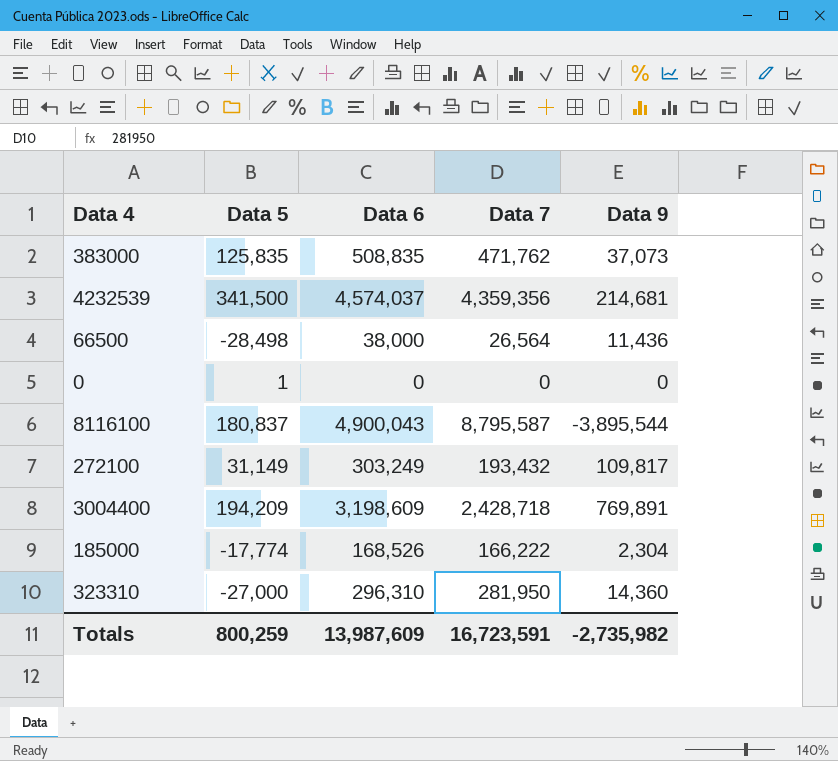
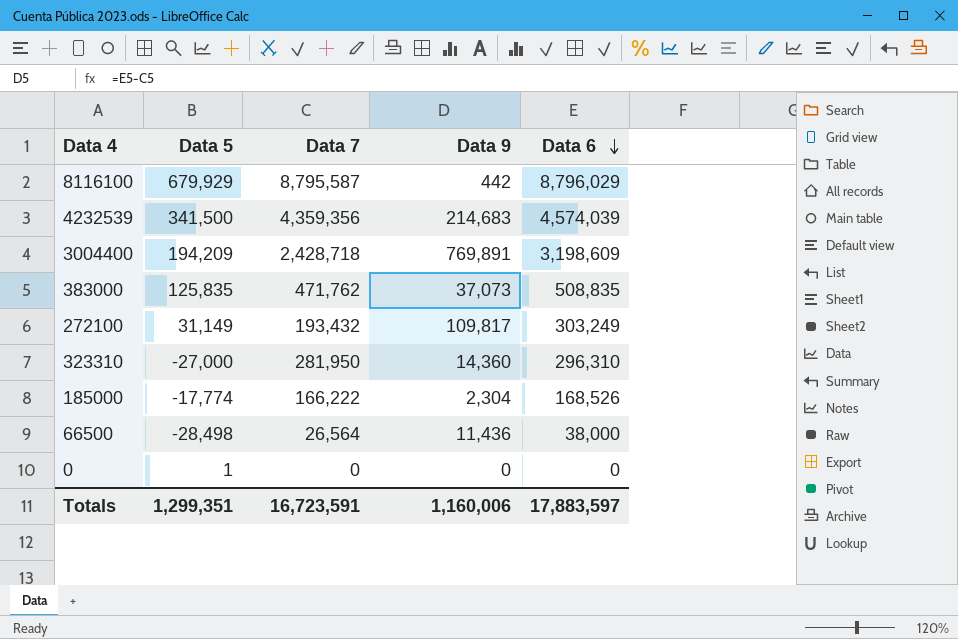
row order: none -> Data 6 descending
column Data 6 | position: 3 -> 5
8116100 | Data 5: 180,837 -> 679,929
8116100 | Data 9: -3,895,544 -> 442
8116100 | Data 6: 4,900,043 -> 8,796,029
4232539 | Data 9: 214,681 -> 214,683
4232539 | Data 6: 4,574,037 -> 4,574,039
Totals | Data 5: 800,259 -> 1,299,351
Totals | Data 9: -2,735,982 -> 1,160,006
Totals | Data 6: 13,987,609 -> 17,883,597

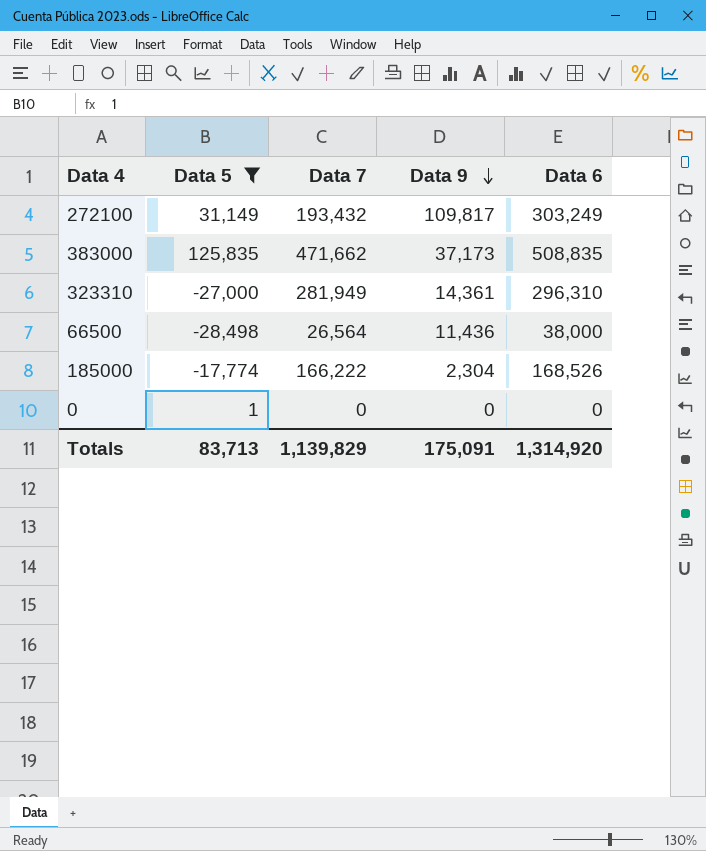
filter: none -> Data 5 <= 125,835
row order: Data 6 descending -> Data 9 descending
383000 | Data 7: 471,762 -> 471,662
383000 | Data 9: 37,073 -> 37,173
323310 | Data 7: 281,950 -> 281,949
323310 | Data 9: 14,360 -> 14,361
Totals | Data 5: 1,299,351 -> 83,713
Totals | Data 7: 16,723,591 -> 1,139,829
Totals | Data 9: 1,160,006 -> 175,091
Totals | Data 6: 17,883,597 -> 1,314,920

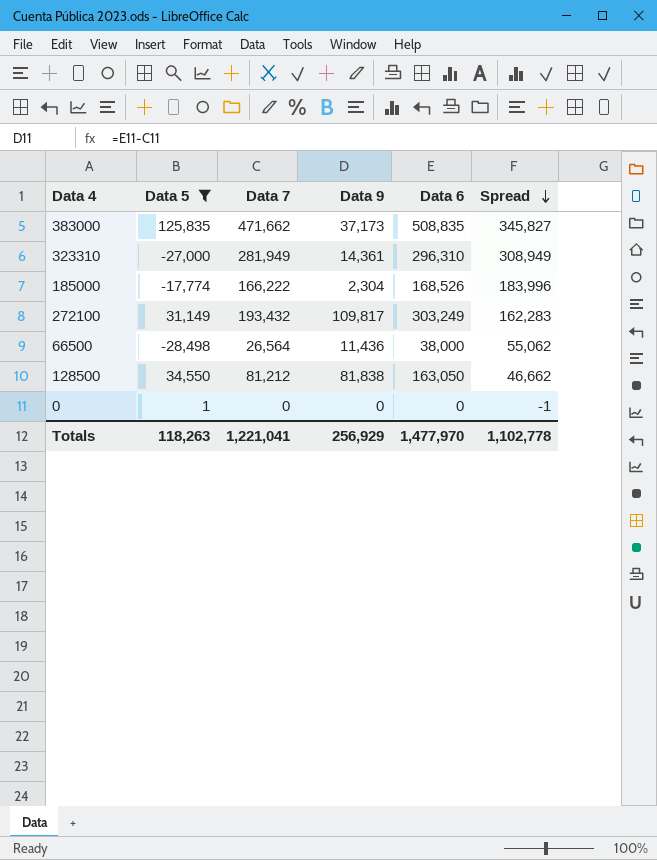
row order: Data 9 descending -> Spread descending
column Spread | formula: none -> [Data 7] - [Data 5]
row 128500: none -> 34,550 | 81,212 | 81,838 | 163,050 | 46,662
Totals | Data 5: 83,713 -> 118,263
Totals | Data 7: 1,139,829 -> 1,221,041
Totals | Data 9: 175,091 -> 256,929
Totals | Data 6: 1,314,920 -> 1,477,970

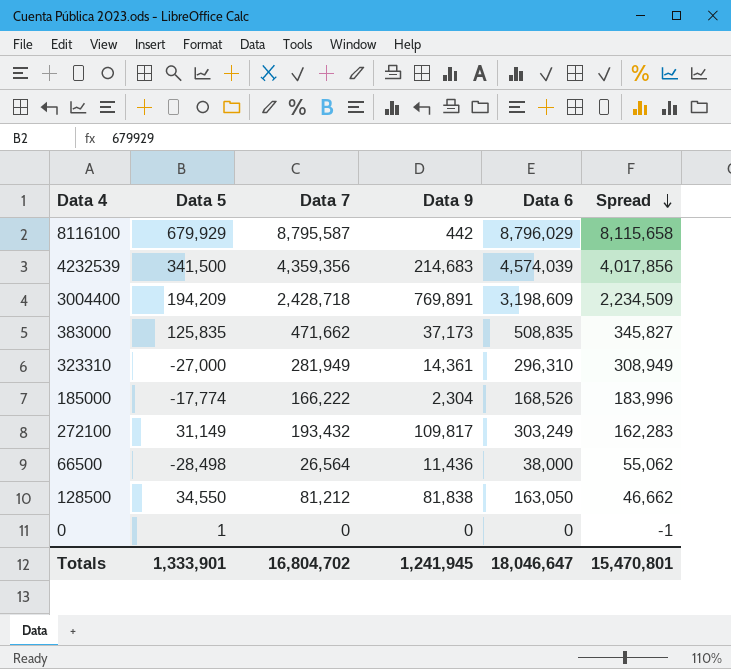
filter: Data 5 <= 125,835 -> none
Totals | Data 5: 118,263 -> 1,333,901
Totals | Data 7: 1,221,041 -> 16,804,702
Totals | Data 9: 256,929 -> 1,241,945
Totals | Data 6: 1,477,970 -> 18,046,647
Totals | Spread: 1,102,778 -> 15,470,801

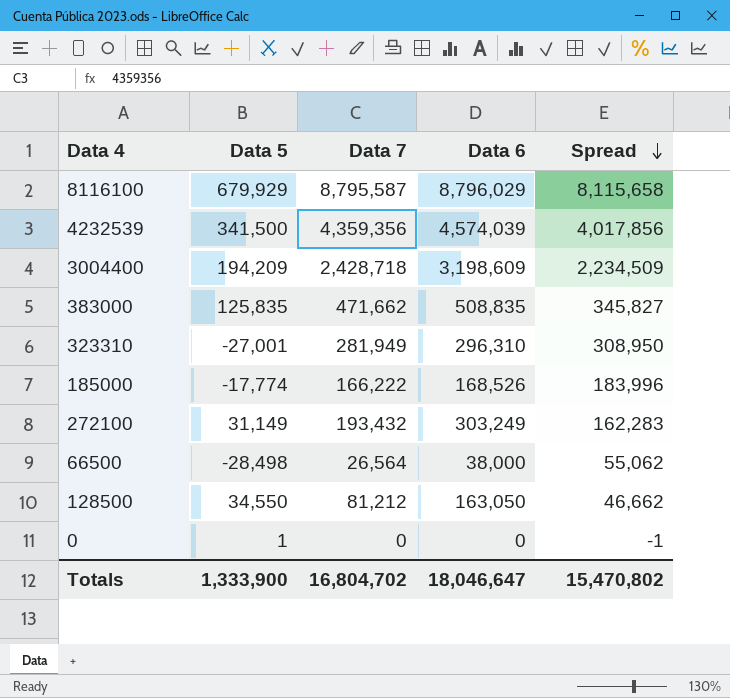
column Data 9 | formula: [Data 6] - [Data 7] -> none
323310 | Data 5: -27,000 -> -27,001
323310 | Spread: 308,949 -> 308,950
Totals | Data 5: 1,333,901 -> 1,333,900
Totals | Spread: 15,470,801 -> 15,470,802

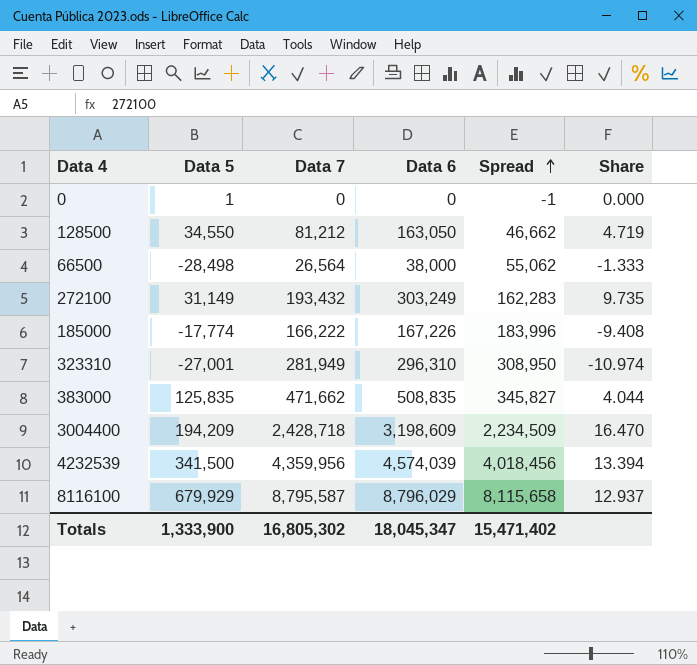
row order: Spread descending -> Spread ascending
column Share | formula: none -> [Data 6] / [Data 5]
185000 | Data 6: 168,526 -> 167,226
4232539 | Data 7: 4,359,356 -> 4,359,956
4232539 | Spread: 4,017,856 -> 4,018,456
Totals | Data 7: 16,804,702 -> 16,805,302
Totals | Data 6: 18,046,647 -> 18,045,347
Totals | Spread: 15,470,802 -> 15,471,402

